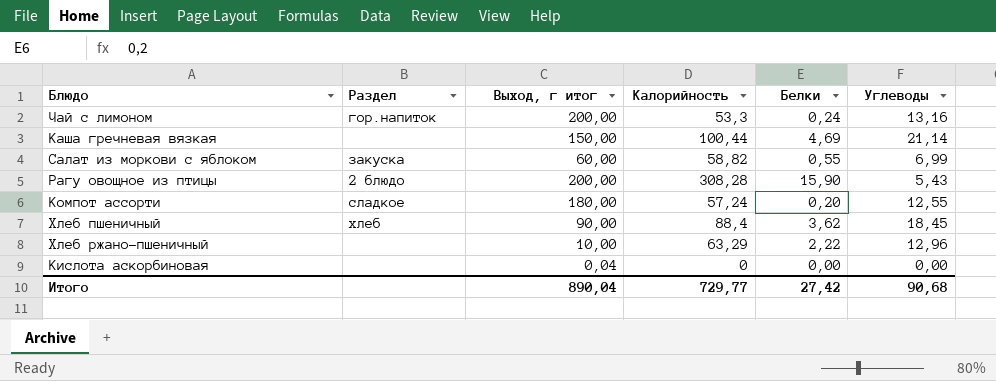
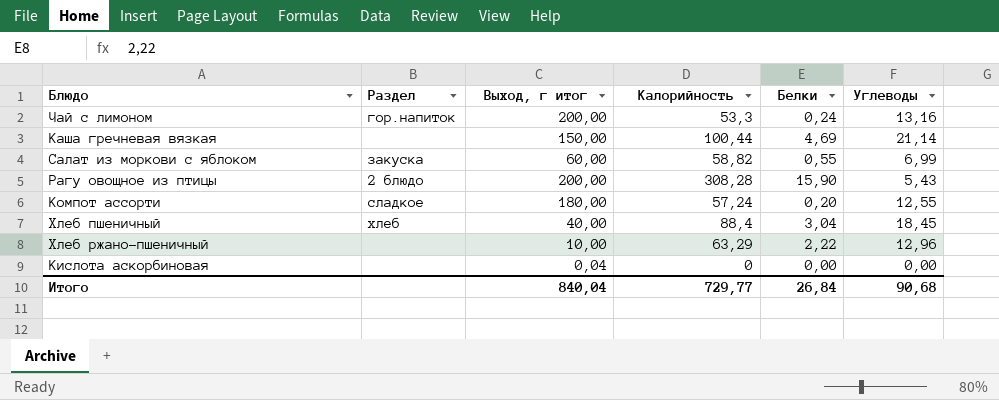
Хлеб пшеничный | Выход, г итог: 90,00 -> 40,00
Хлеб пшеничный | Белки: 3,62 -> 3,04
Итого | Выход, г итог: 890,04 -> 840,04
Итого | Белки: 27,42 -> 26,84

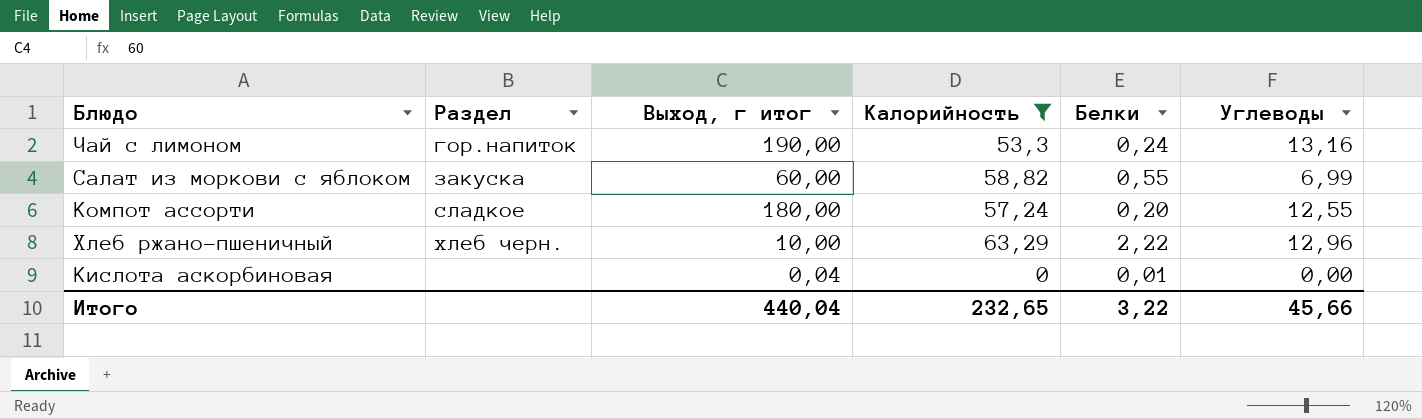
filter: none -> Калорийность <= 63,29
Чай с лимоном | Выход, г итог: 200,00 -> 190,00
Хлеб ржано-пшеничный | Раздел: none -> хлеб черн.
Кислота аскорбиновая | Белки: 0,00 -> 0,01
Итого | Выход, г итог: 840,04 -> 440,04
Итого | Калорийность: 729,77 -> 232,65
Итого | Белки: 26,84 -> 3,22
Итого | Углеводы: 90,68 -> 45,66

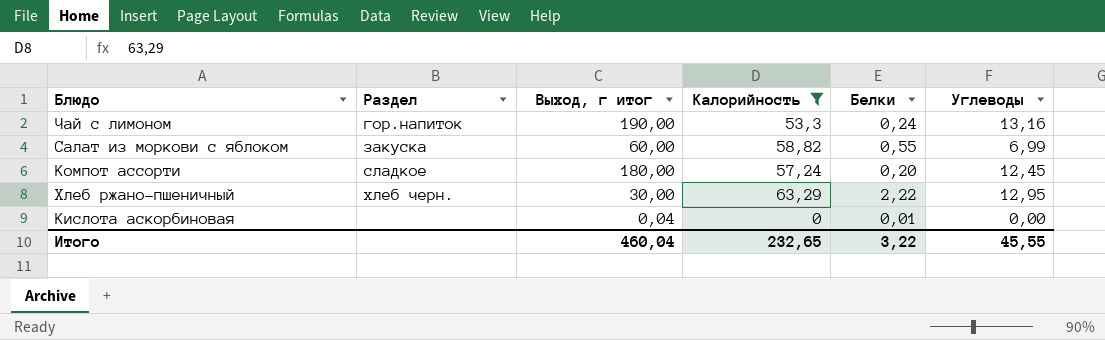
Компот ассорти | Углеводы: 12,55 -> 12,45
Хлеб ржано-пшеничный | Выход, г итог: 10,00 -> 30,00
Хлеб ржано-пшеничный | Углеводы: 12,96 -> 12,95
Итого | Выход, г итог: 440,04 -> 460,04
Итого | Углеводы: 45,66 -> 45,55

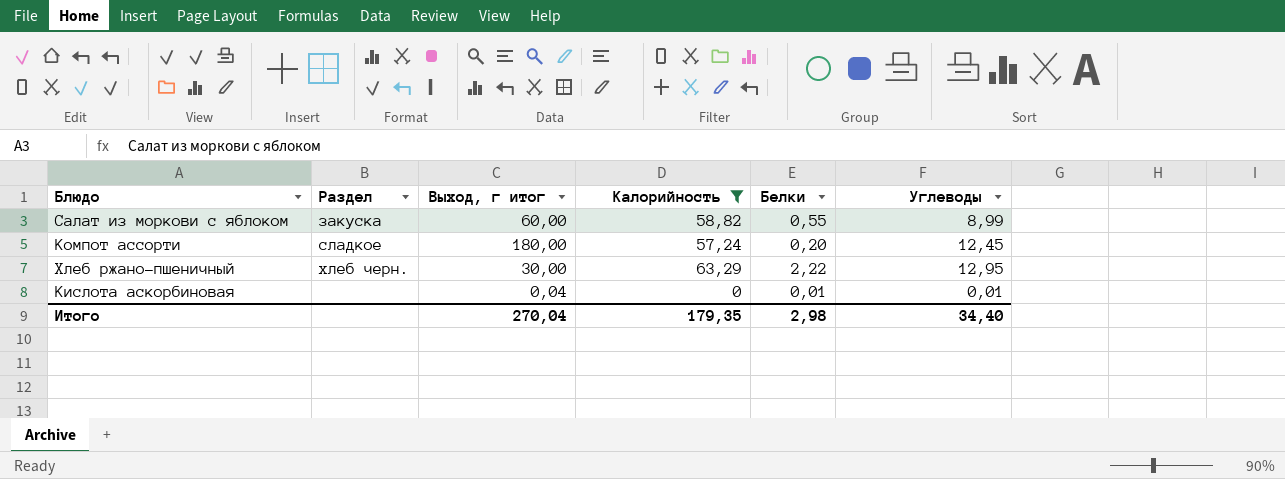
row Чай с лимоном: гор.напиток | 190,00 | 53,3 | 0,24 | 13,16 -> none
Салат из моркови с яблоком | Углеводы: 6,99 -> 8,99
Кислота аскорбиновая | Углеводы: 0,00 -> 0,01
Итого | Выход, г итог: 460,04 -> 270,04
Итого | Калорийность: 232,65 -> 179,35
Итого | Белки: 3,22 -> 2,98
Итого | Углеводы: 45,55 -> 34,40

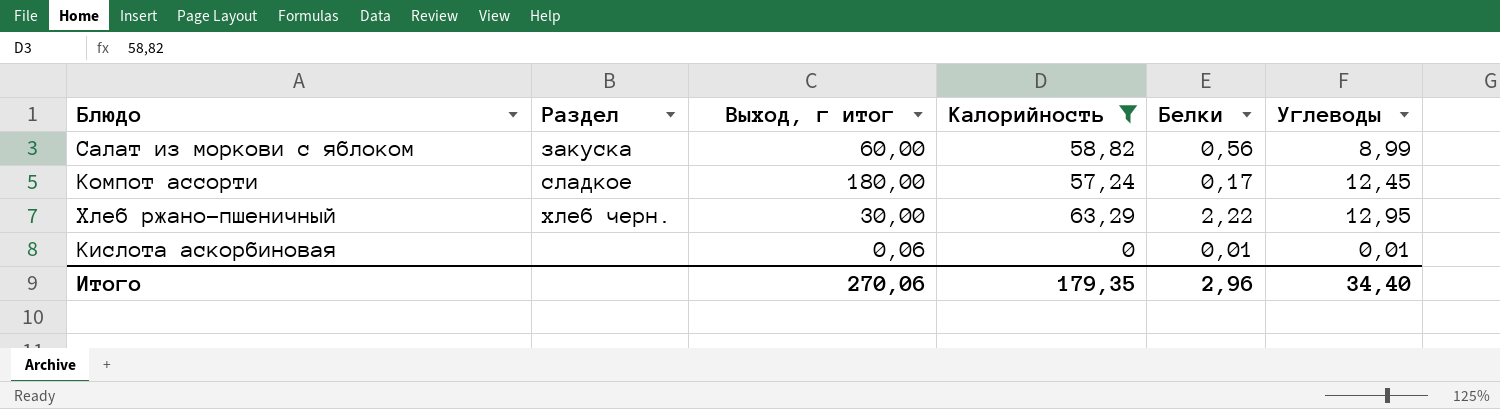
Салат из моркови с яблоком | Белки: 0,55 -> 0,56
Компот ассорти | Белки: 0,20 -> 0,17
Кислота аскорбиновая | Выход, г итог: 0,04 -> 0,06
Итого | Выход, г итог: 270,04 -> 270,06
Итого | Белки: 2,98 -> 2,96

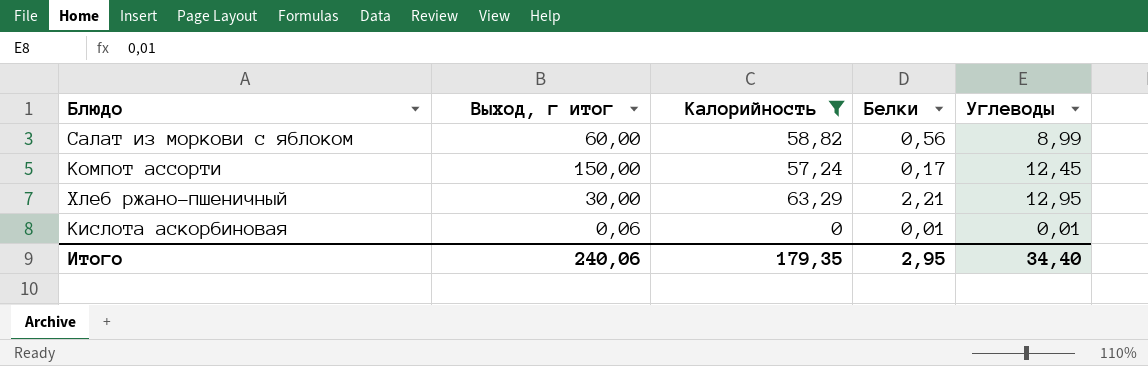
column Раздел | position: 2 -> none
Компот ассорти | Выход, г итог: 180,00 -> 150,00
Хлеб ржано-пшеничный | Белки: 2,22 -> 2,21
Итого | Выход, г итог: 270,06 -> 240,06
Итого | Белки: 2,96 -> 2,95

